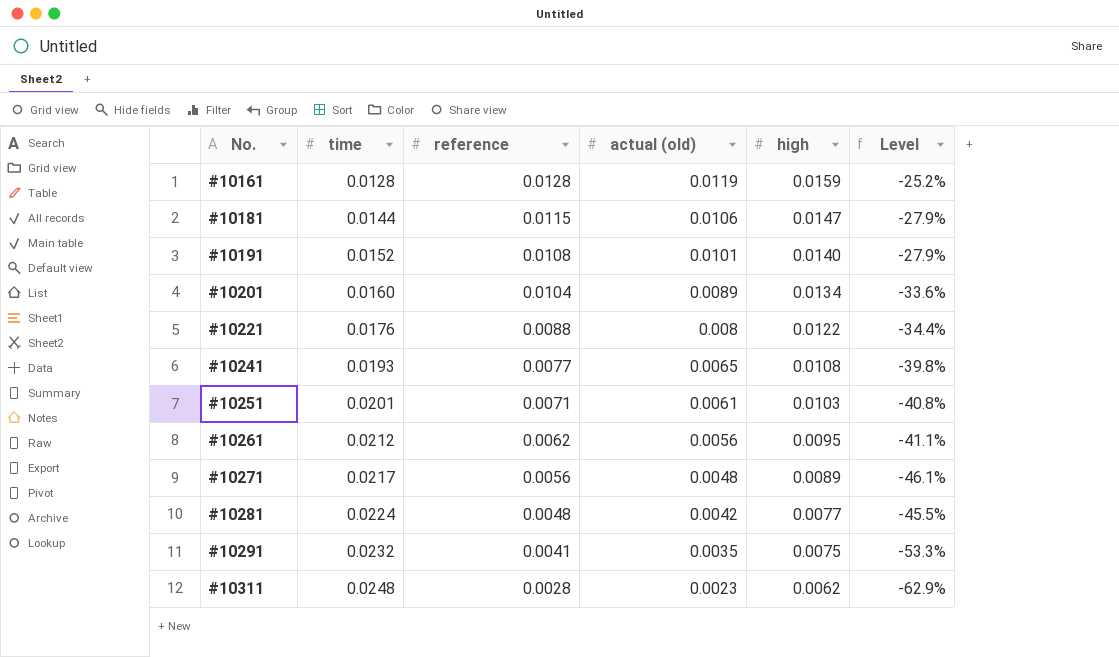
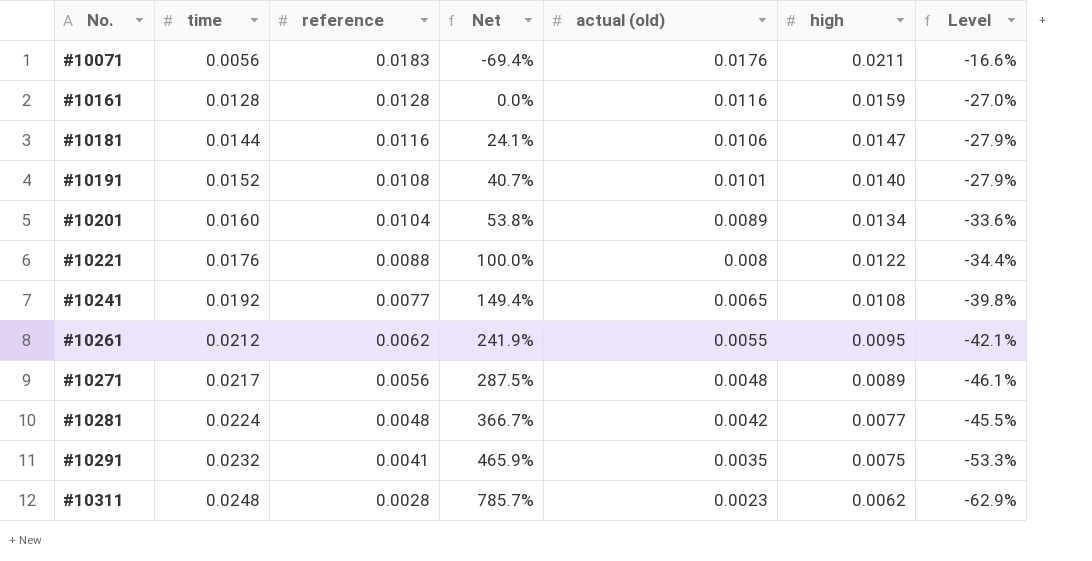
column Net | formula: none -> ([time] - [reference]) / [reference]
row #10251: 0.0201 | 0.0071 | 0.0061 | 0.0103 | -40.8% -> none
row #10071: none -> 0.0056 | 0.0183 | -69.4% | 0.0176 | 0.0211 | -16.6%
#10161 | actual (old): 0.0119 -> 0.0116
#10161 | Level: -25.2% -> -27.0%
#10181 | reference: 0.0115 -> 0.0116
#10241 | time: 0.0193 -> 0.0192
#10261 | actual (old): 0.0056 -> 0.0055
#10261 | Level: -41.1% -> -42.1%

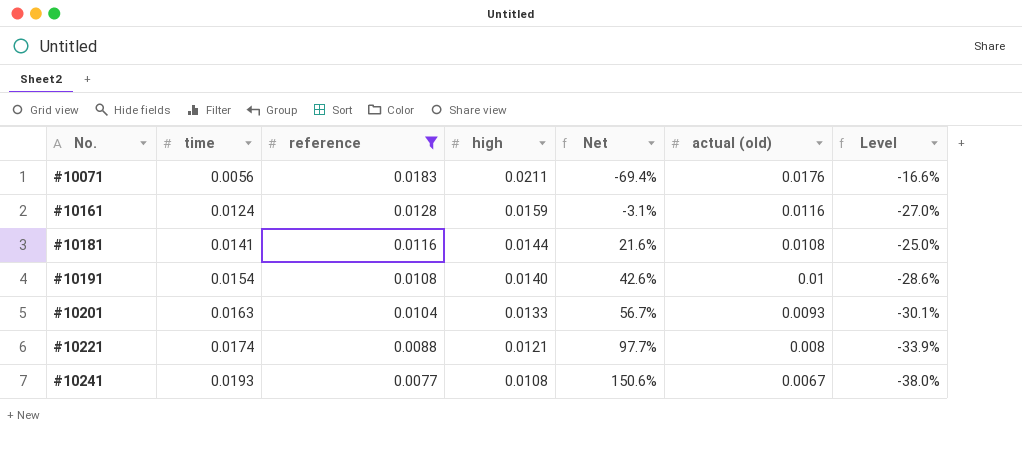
filter: none -> reference >= 0.0077
column high | position: 6 -> 4
#10161 | time: 0.0128 -> 0.0124
#10161 | Net: 0.0% -> -3.1%
#10181 | time: 0.0144 -> 0.0141
#10181 | high: 0.0147 -> 0.0144
#10181 | Net: 24.1% -> 21.6%
#10181 | actual (old): 0.0106 -> 0.0108
#10181 | Level: -27.9% -> -25.0%
#10191 | time: 0.0152 -> 0.0154
#10191 | Net: 40.7% -> 42.6%
#10191 | actual (old): 0.0101 -> 0.01
#10191 | Level: -27.9% -> -28.6%
#10201 | time: 0.0160 -> 0.0163
#10201 | high: 0.0134 -> 0.0133
#10201 | Net: 53.8% -> 56.7%
#10201 | actual (old): 0.0089 -> 0.0093
#10201 | Level: -33.6% -> -30.1%
#10221 | time: 0.0176 -> 0.0174
#10221 | high: 0.0122 -> 0.0121
#10221 | Net: 100.0% -> 97.7%
#10221 | Level: -34.4% -> -33.9%
#10241 | time: 0.0192 -> 0.0193
#10241 | Net: 149.4% -> 150.6%
#10241 | actual (old): 0.0065 -> 0.0067
#10241 | Level: -39.8% -> -38.0%

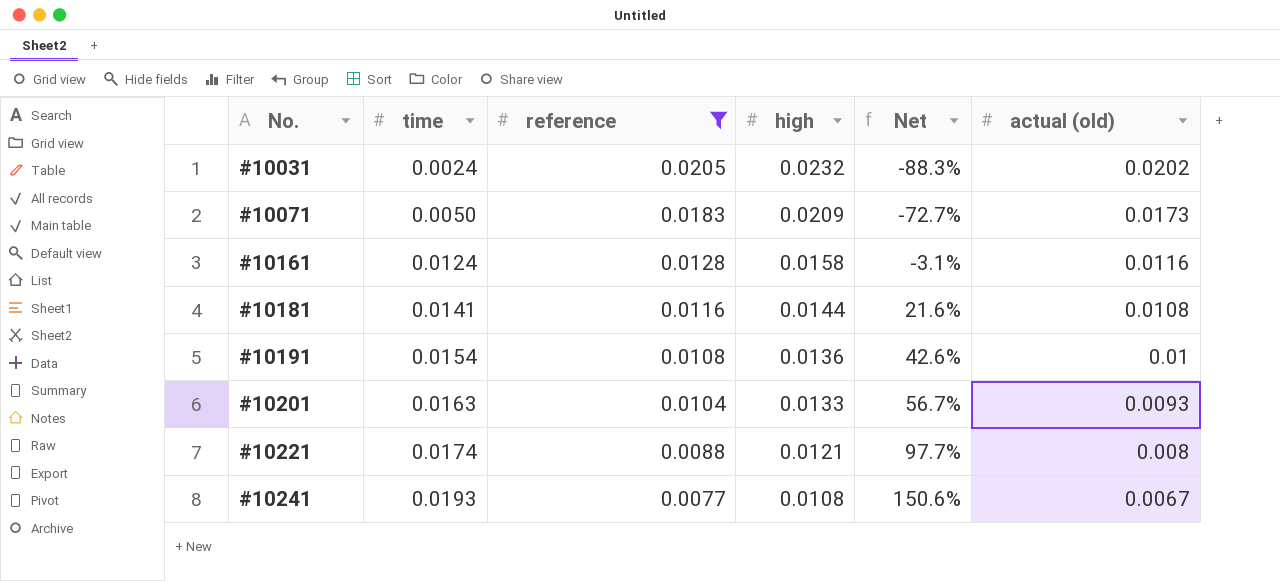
column Level | formula: ([actual (old)] - [high]) / [high] -> none
row #10031: none -> 0.0024 | 0.0205 | 0.0232 | -88.3% | 0.0202
#10071 | time: 0.0056 -> 0.0050
#10071 | high: 0.0211 -> 0.0209
#10071 | Net: -69.4% -> -72.7%
#10071 | actual (old): 0.0176 -> 0.0173
#10161 | high: 0.0159 -> 0.0158
#10191 | high: 0.0140 -> 0.0136

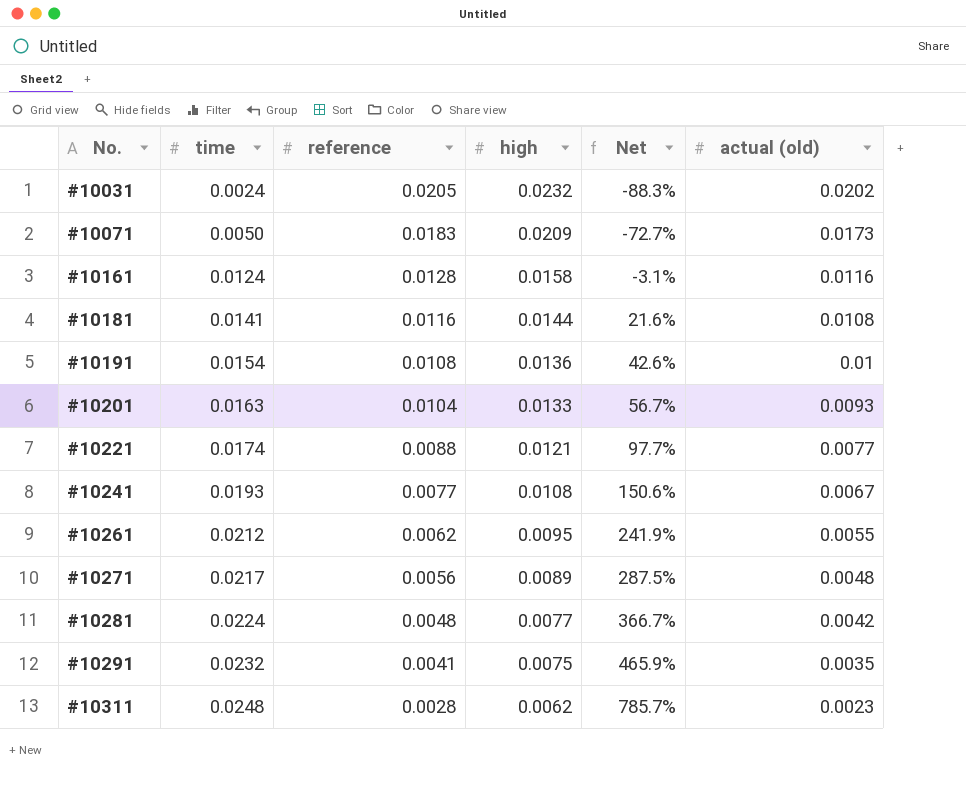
filter: reference >= 0.0077 -> none
#10221 | actual (old): 0.008 -> 0.0077

